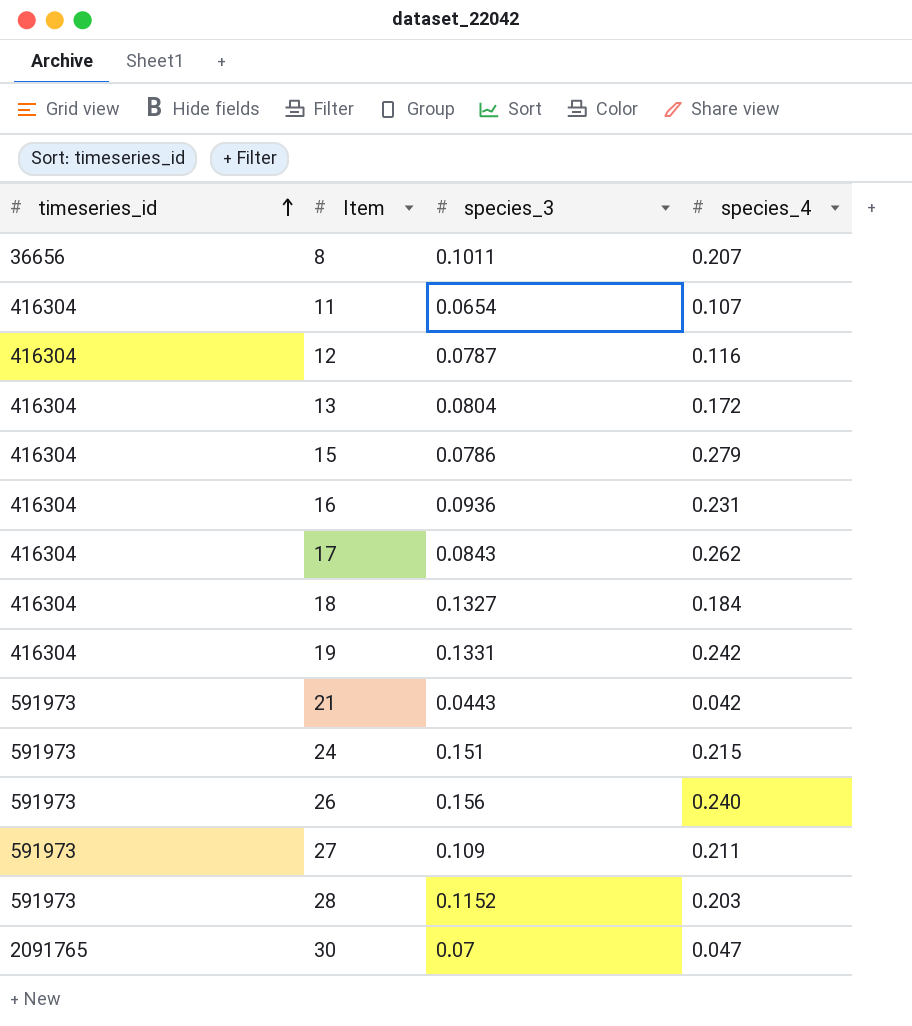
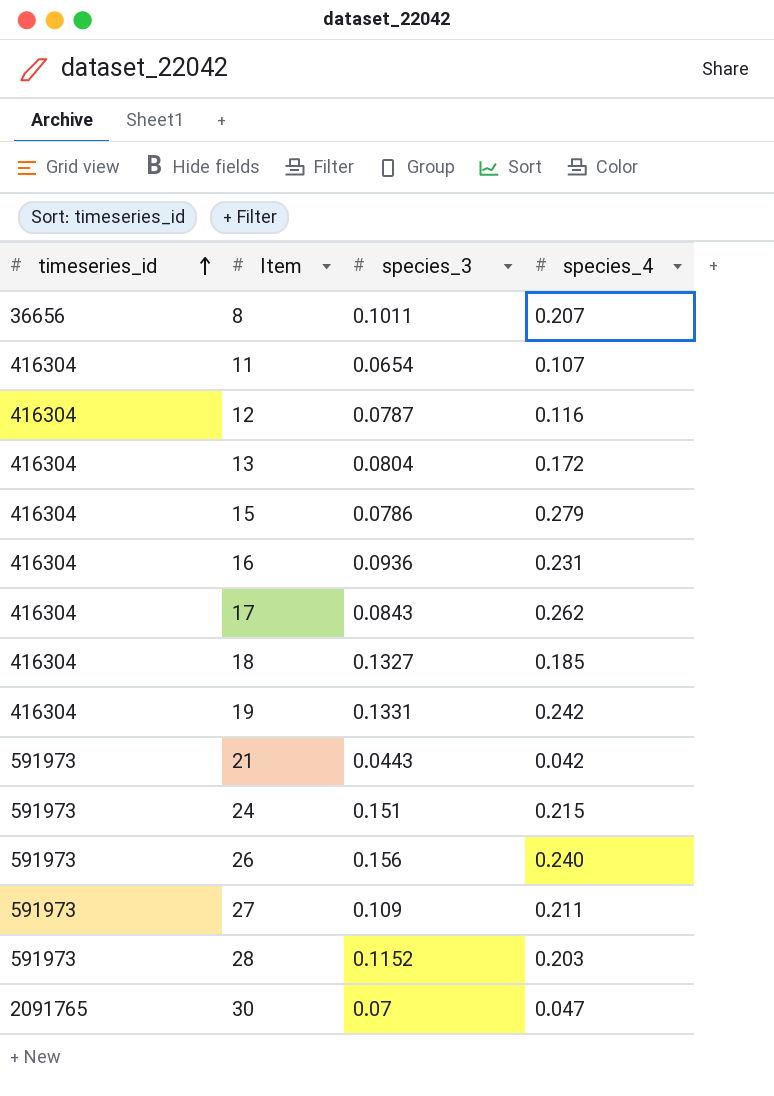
18 | species_4: 0.184 -> 0.185

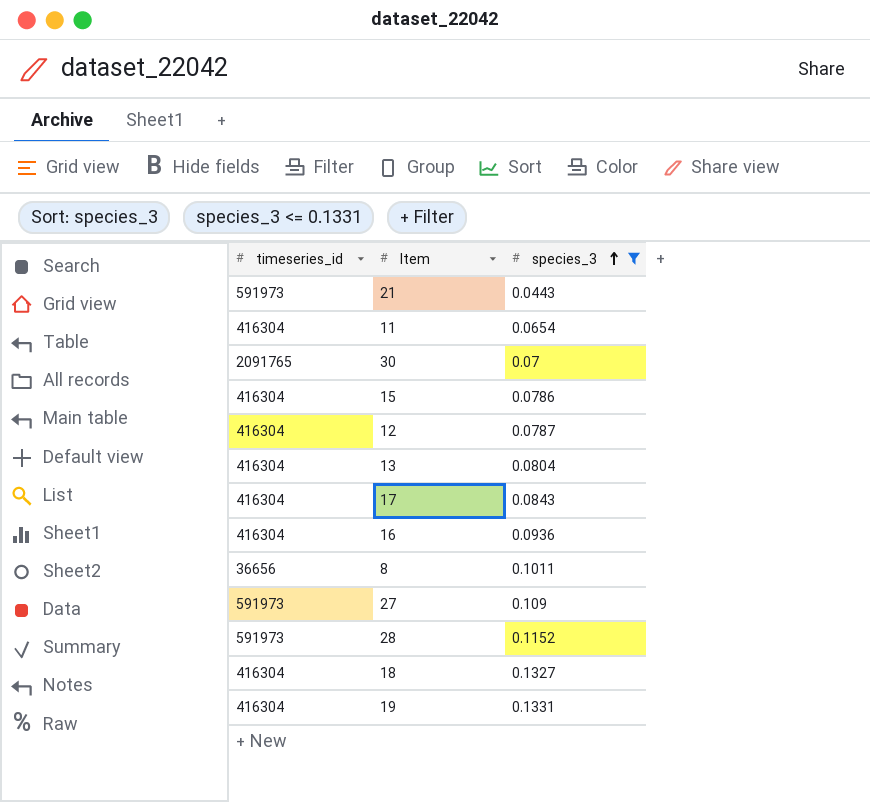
filter: none -> species_3 <= 0.1331
row order: timeseries_id ascending -> species_3 ascending
column species_4 | position: 4 -> none

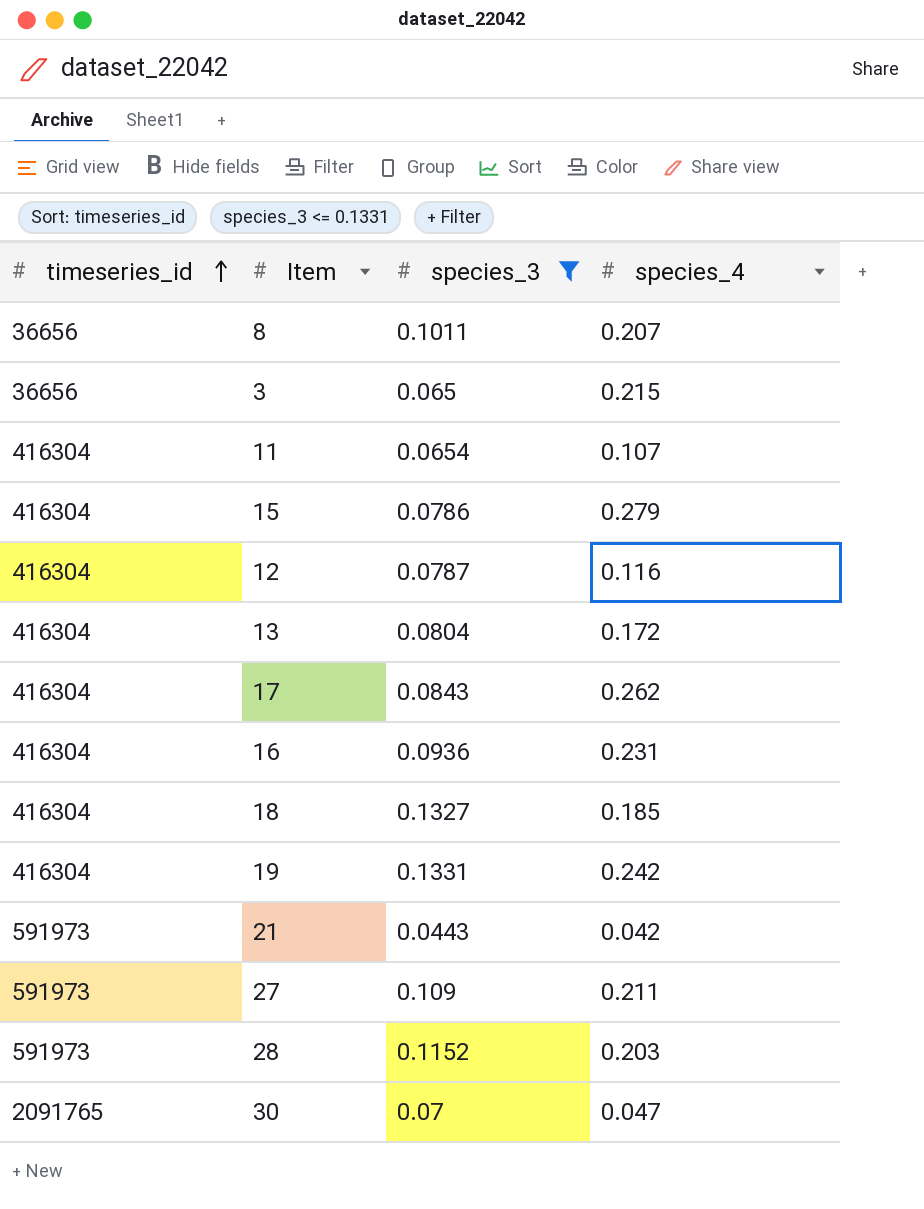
row order: species_3 ascending -> timeseries_id ascending
column species_4 | position: none -> 4
row 3: none -> 36656 | 0.065 | 0.215

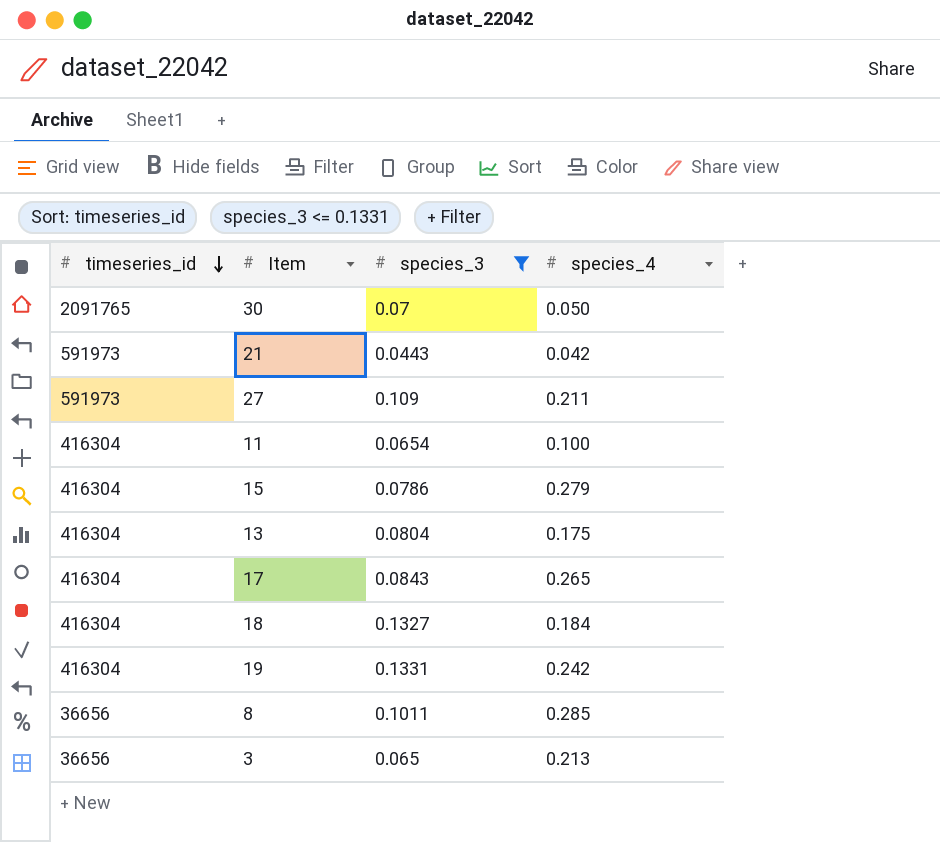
row order: timeseries_id ascending -> timeseries_id descending
row 12: 416304 | 0.0787 | 0.116 -> none
row 16: 416304 | 0.0936 | 0.231 -> none
row 28: 591973 | 0.1152 | 0.203 -> none
30 | species_4: 0.047 -> 0.050
11 | species_4: 0.107 -> 0.100
13 | species_4: 0.172 -> 0.175
17 | species_4: 0.262 -> 0.265
18 | species_4: 0.185 -> 0.184
8 | species_4: 0.207 -> 0.285
3 | species_4: 0.215 -> 0.213

